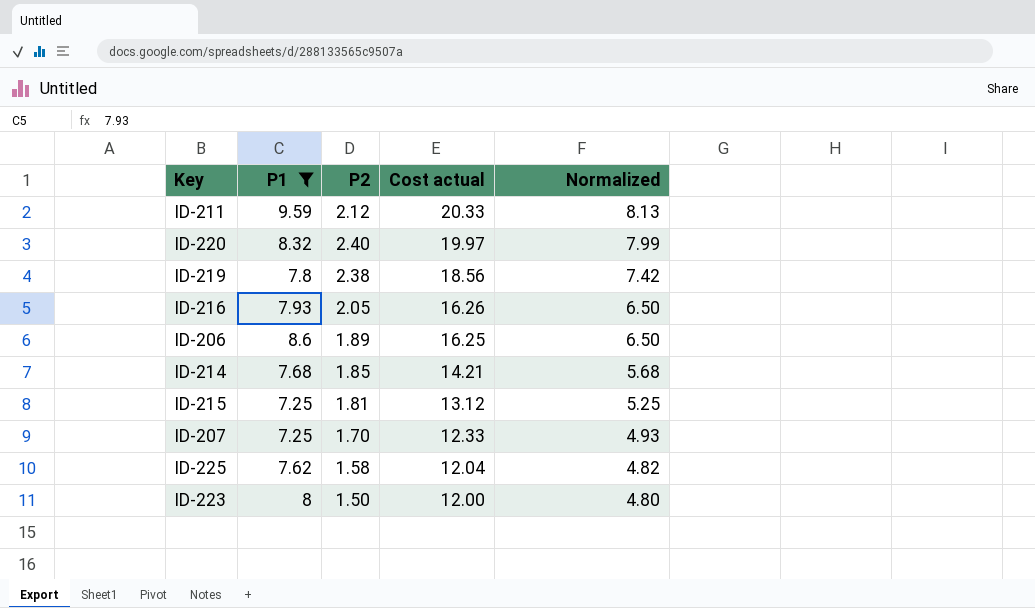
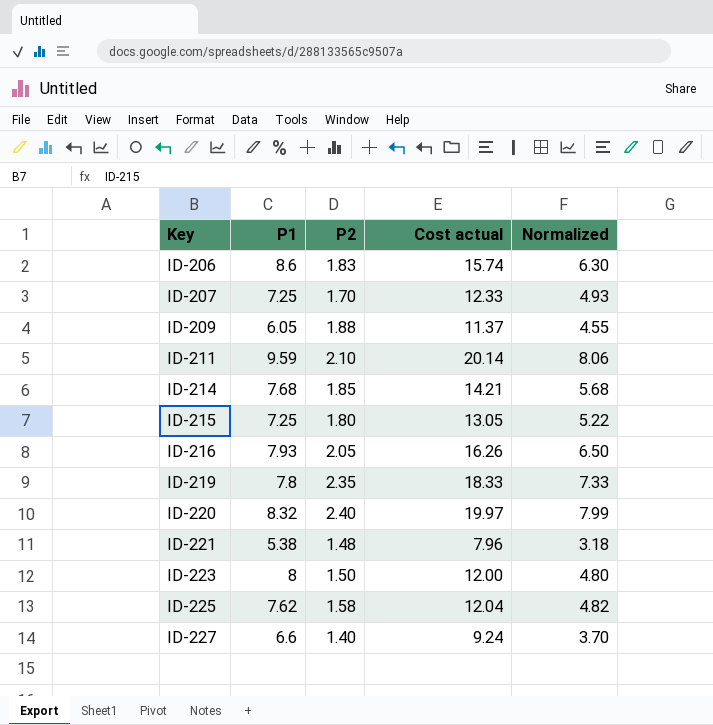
filter: P1 >= 7.25 -> none
row order: Cost actual descending -> Key ascending
ID-206 | P2: 1.89 -> 1.83
ID-206 | Cost actual: 16.25 -> 15.74
ID-206 | Normalized: 6.50 -> 6.30
ID-211 | P2: 2.12 -> 2.10
ID-211 | Cost actual: 20.33 -> 20.14
ID-211 | Normalized: 8.13 -> 8.06
ID-215 | P2: 1.81 -> 1.80
ID-215 | Cost actual: 13.12 -> 13.05
ID-215 | Normalized: 5.25 -> 5.22
ID-219 | P2: 2.38 -> 2.35
ID-219 | Cost actual: 18.56 -> 18.33
ID-219 | Normalized: 7.42 -> 7.33

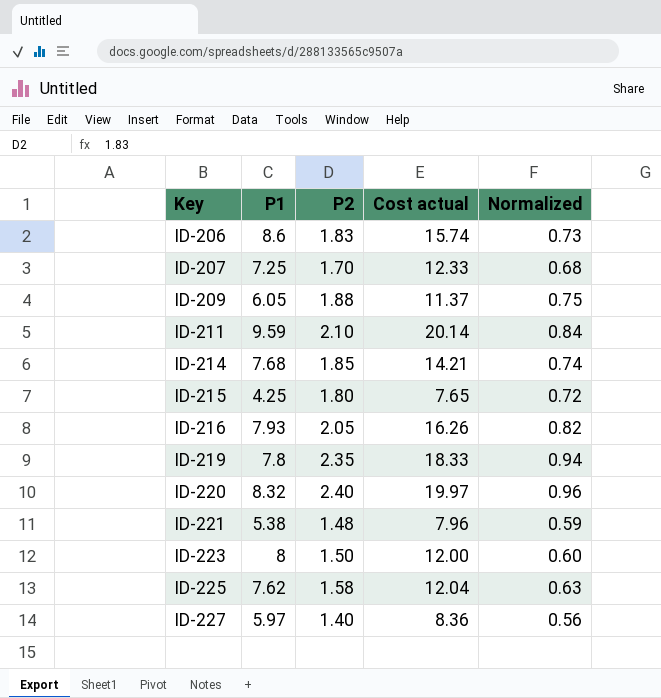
column Normalized | formula: [Cost actual] * 0.4 -> [P2] * 0.4
ID-215 | P1: 7.25 -> 4.25
ID-215 | Cost actual: 13.05 -> 7.65
ID-227 | P1: 6.6 -> 5.97
ID-227 | Cost actual: 9.24 -> 8.36

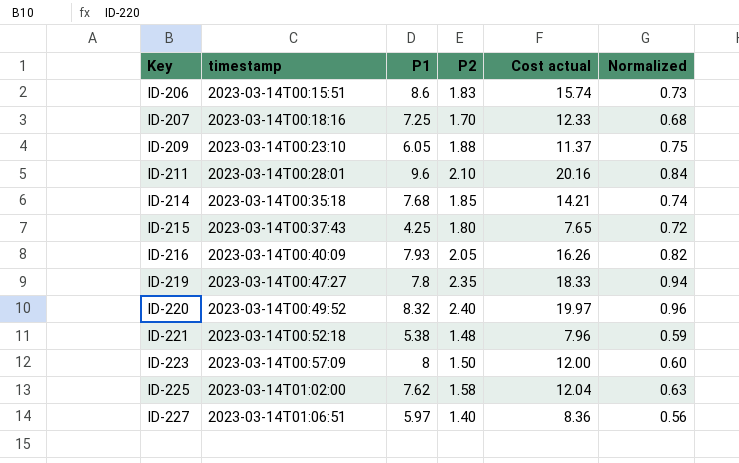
column timestamp | position: none -> 2
ID-211 | P1: 9.59 -> 9.6
ID-211 | Cost actual: 20.14 -> 20.16

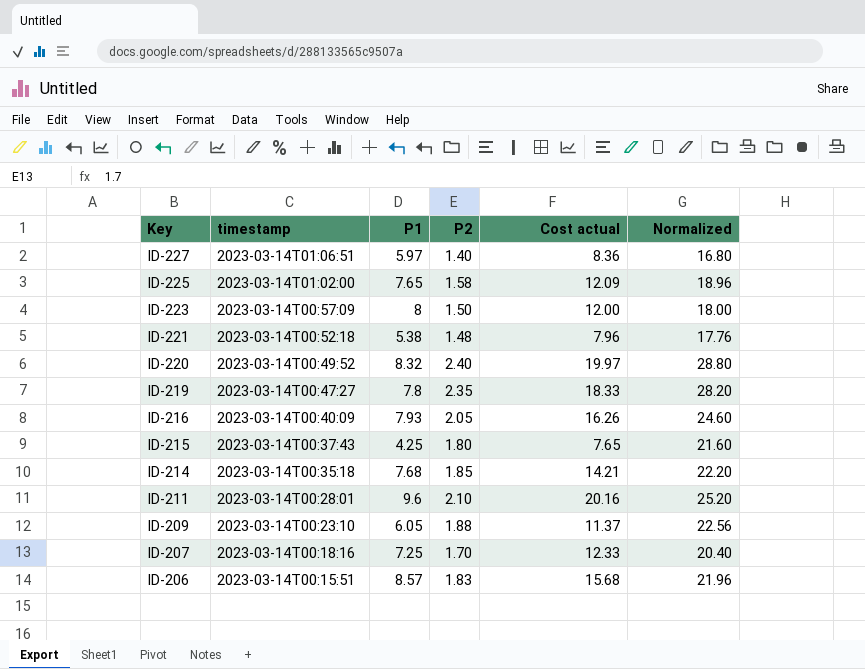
row order: Key ascending -> Key descending
column Normalized | formula: [P2] * 0.4 -> [P2] * 12
ID-225 | P1: 7.62 -> 7.65
ID-225 | Cost actual: 12.04 -> 12.09
ID-206 | P1: 8.6 -> 8.57
ID-206 | Cost actual: 15.74 -> 15.68

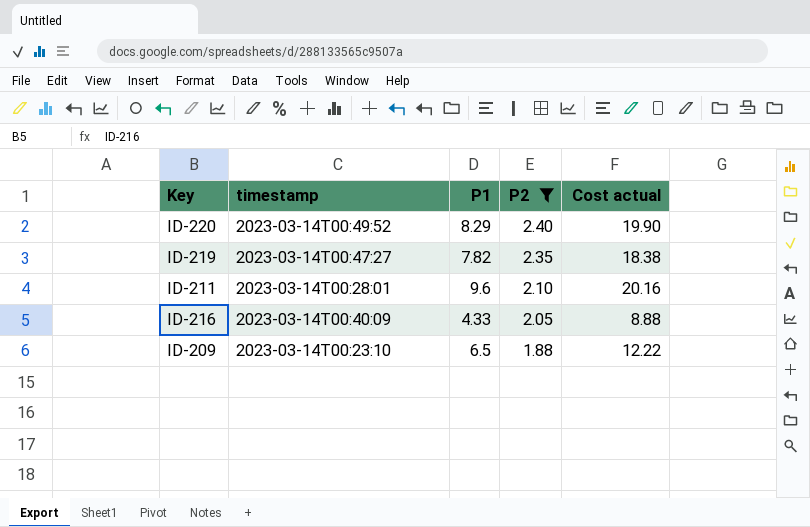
filter: none -> P2 >= 1.88
row order: Key descending -> P2 descending
column Normalized | formula: [P2] * 12 -> none
ID-220 | P1: 8.32 -> 8.29
ID-220 | Cost actual: 19.97 -> 19.90
ID-219 | P1: 7.8 -> 7.82
ID-219 | Cost actual: 18.33 -> 18.38
ID-216 | P1: 7.93 -> 4.33
ID-216 | Cost actual: 16.26 -> 8.88
ID-209 | P1: 6.05 -> 6.5
ID-209 | Cost actual: 11.37 -> 12.22

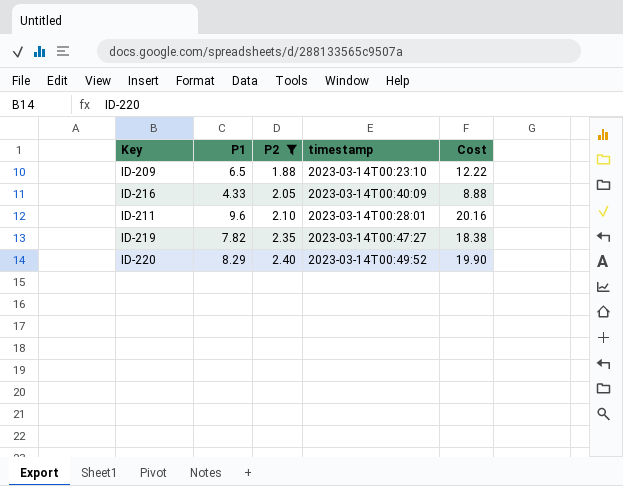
row order: P2 descending -> P2 ascending
column timestamp | position: 2 -> 4
column name: Cost actual -> Cost

